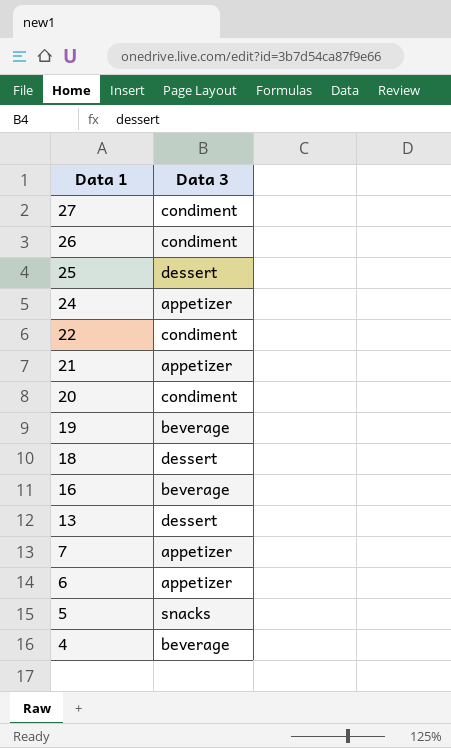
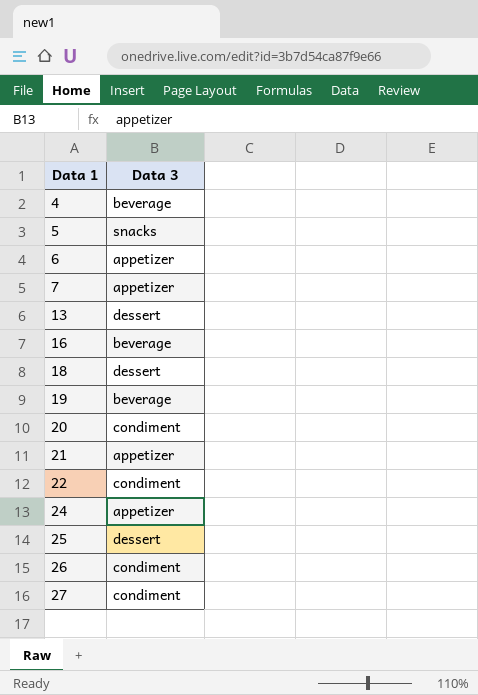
row order: Data 1 descending -> Data 1 ascending

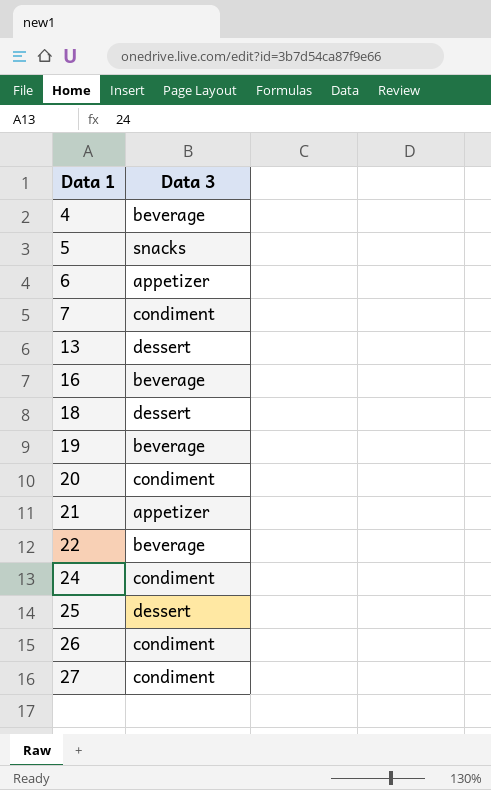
7 | Data 3: appetizer -> condiment
22 | Data 3: condiment -> beverage
24 | Data 3: appetizer -> condiment

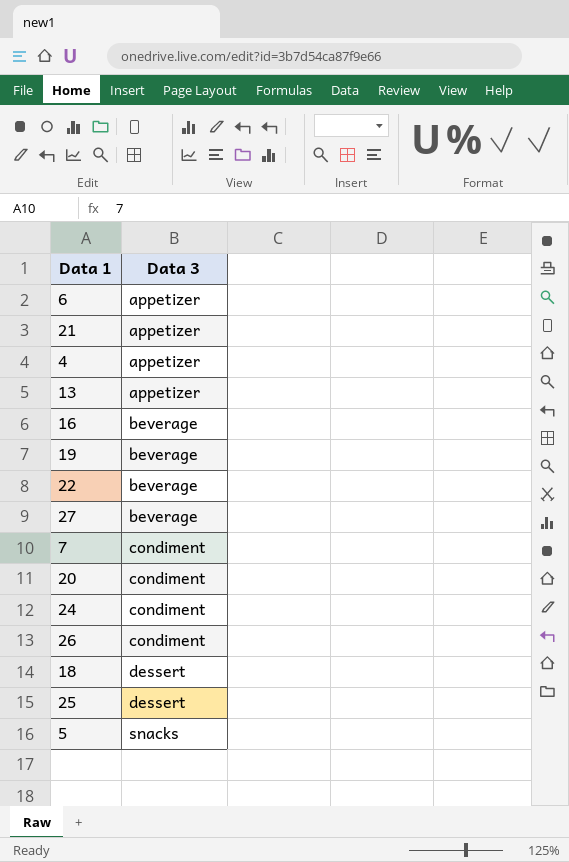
row order: Data 1 ascending -> Data 3 ascending
4 | Data 3: beverage -> appetizer
13 | Data 3: dessert -> appetizer
27 | Data 3: condiment -> beverage

